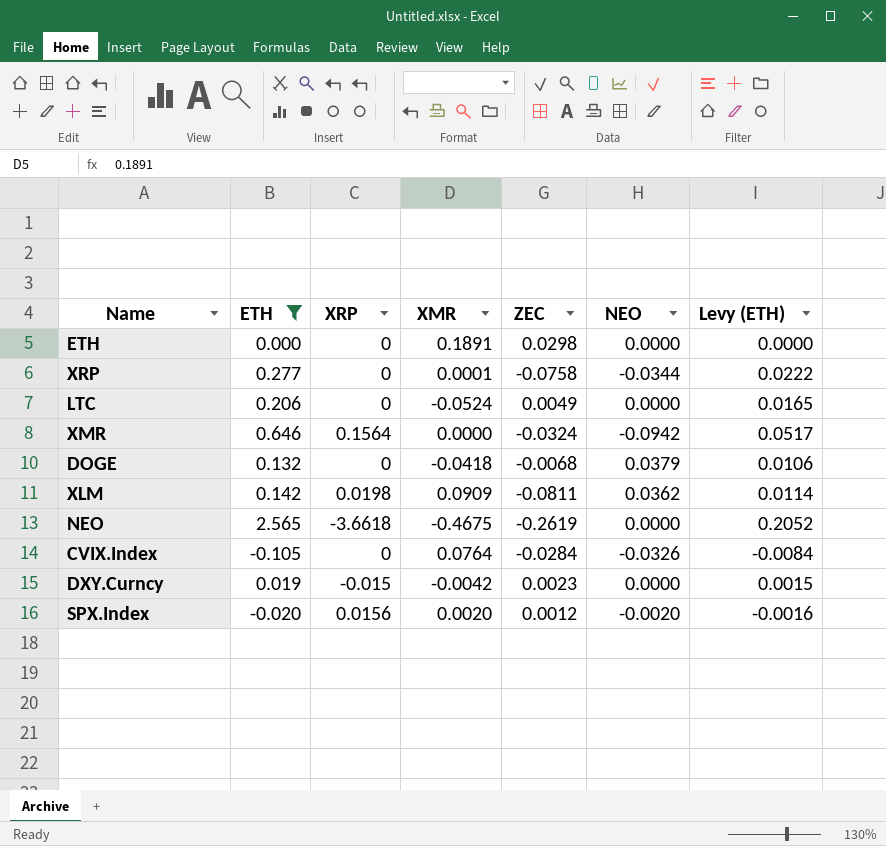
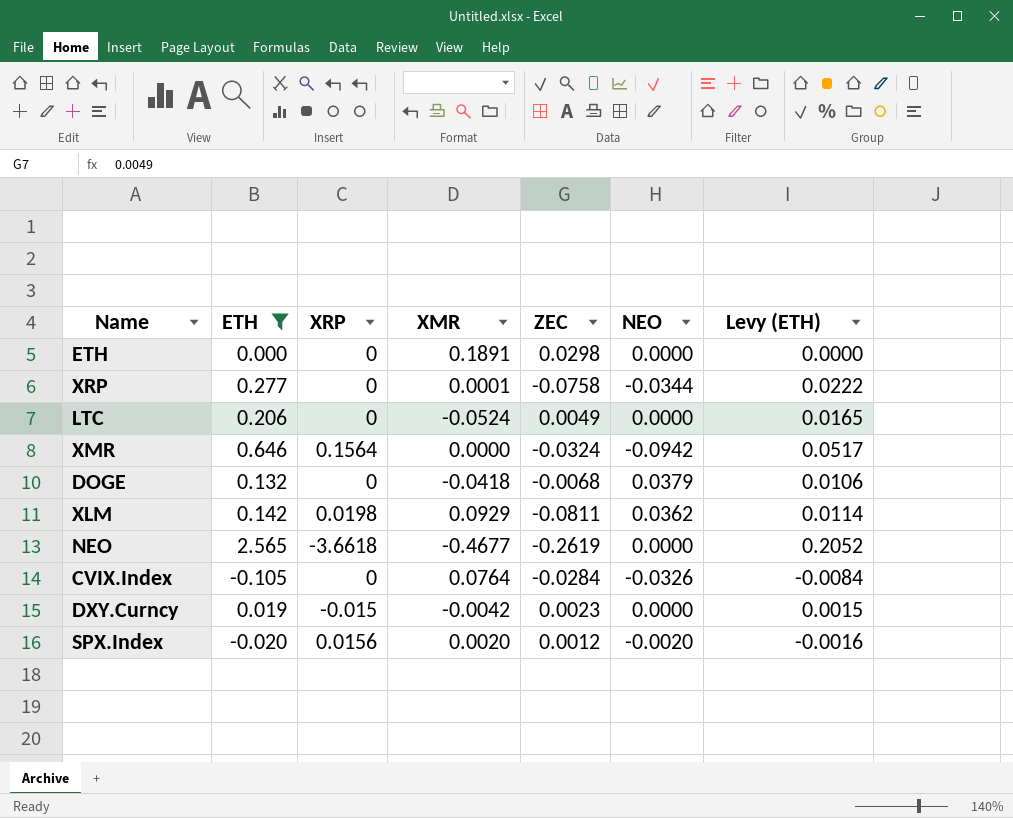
XLM | XMR: 0.0909 -> 0.0929
NEO | XMR: -0.4675 -> -0.4677

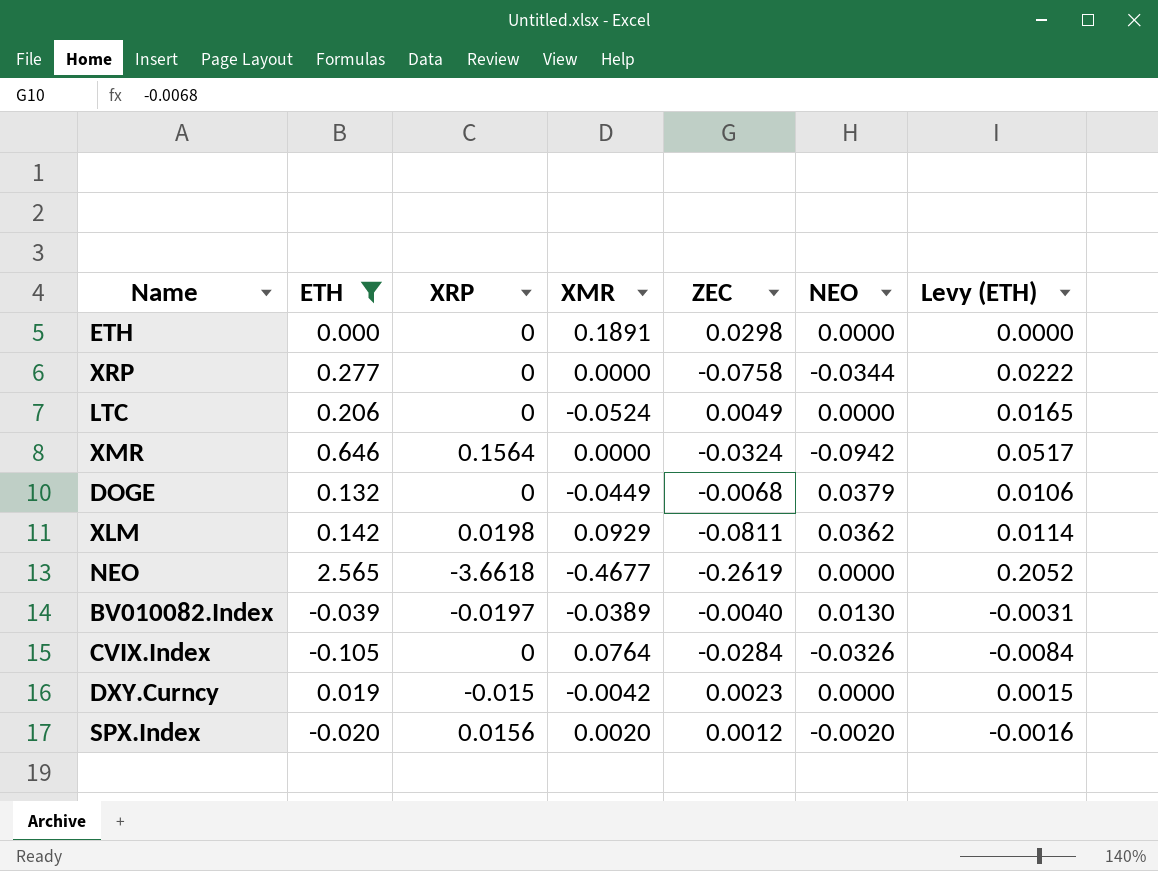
XRP | XMR: 0.0001 -> 0.0000
DOGE | XMR: -0.0418 -> -0.0449
row BV010082.Index: none -> -0.039 | -0.0197 | -0.0389 | -0.0040 | 0.0130 | -0.0031

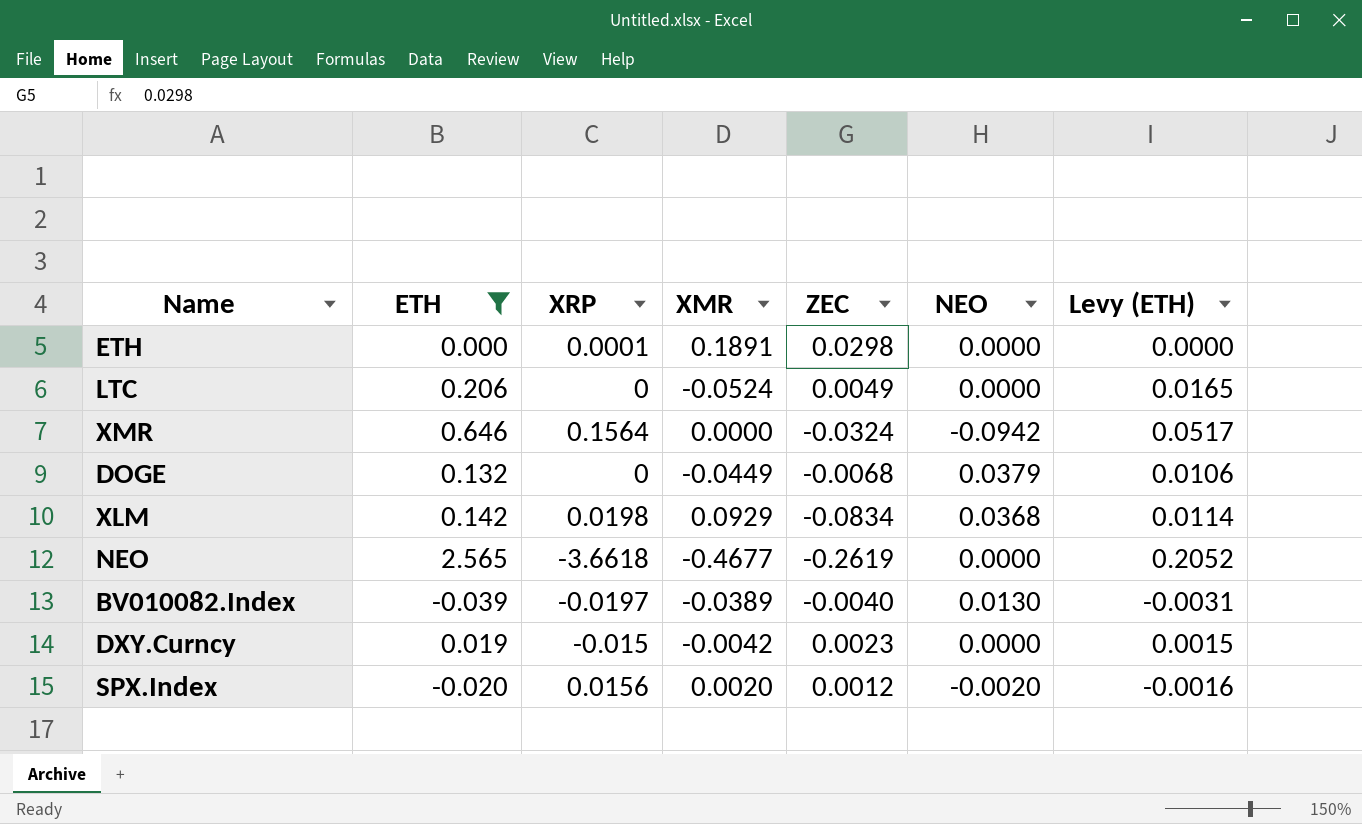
row XRP: 0.277 | 0 | 0.0000 | -0.0758 | -0.0344 | 0.0222 -> none
row CVIX.Index: -0.105 | 0 | 0.0764 | -0.0284 | -0.0326 | -0.0084 -> none
ETH | XRP: 0 -> 0.0001
XLM | ZEC: -0.0811 -> -0.0834
XLM | NEO: 0.0362 -> 0.0368

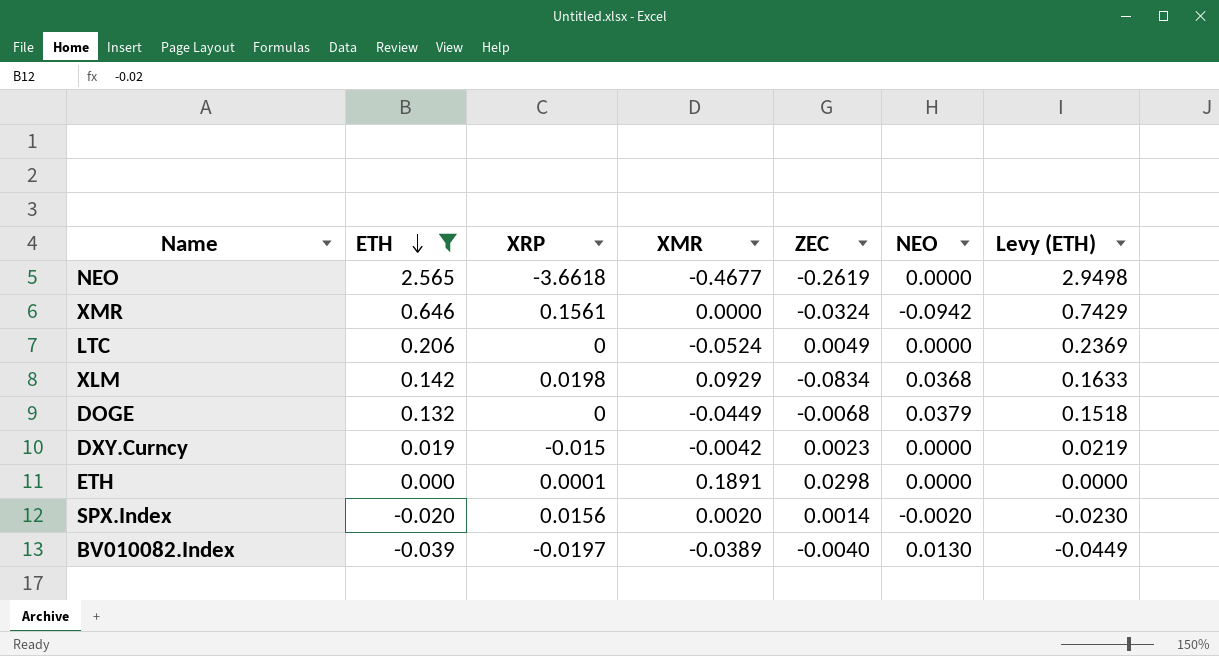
row order: none -> ETH descending
column Levy (ETH) | formula: [ETH] * 0.08 -> [ETH] * 1.15
XMR | XRP: 0.1564 -> 0.1561
SPX.Index | ZEC: 0.0012 -> 0.0014

